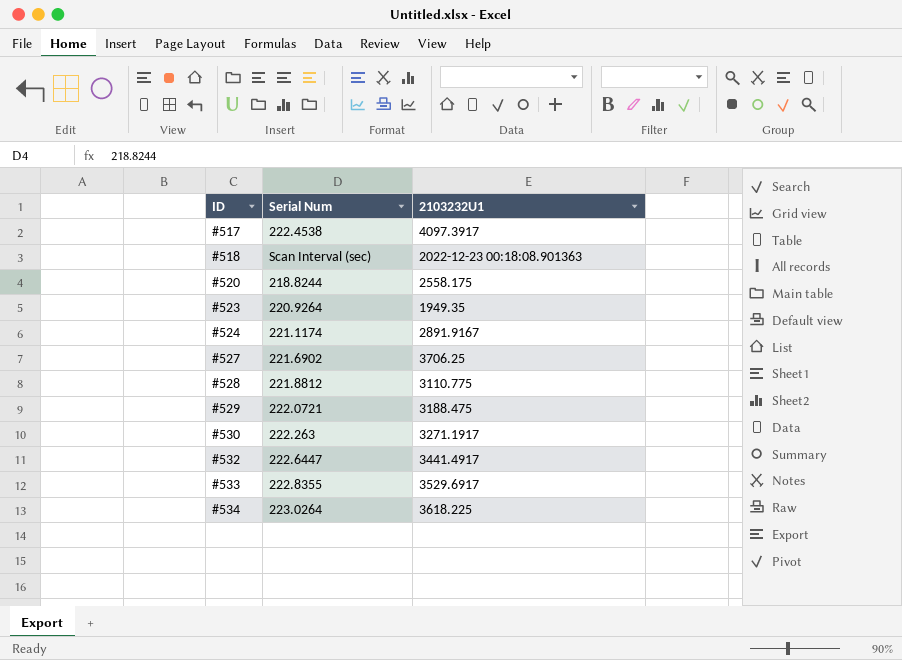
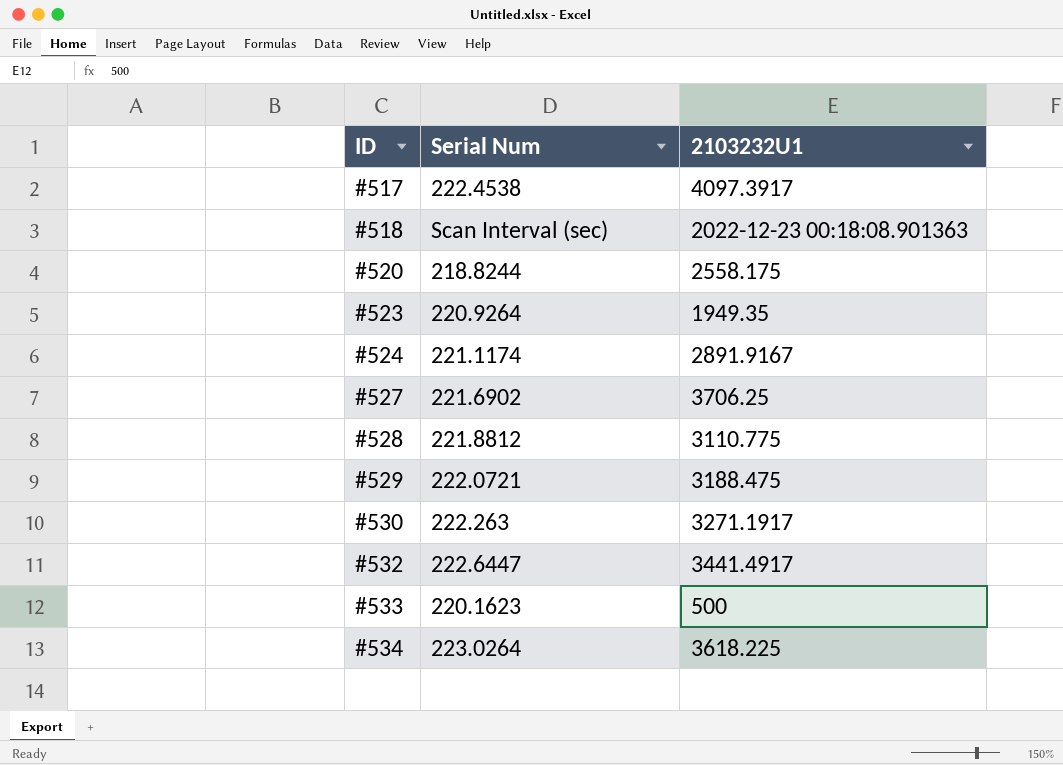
#533 | Serial Num: 222.8355 -> 220.1623
#533 | 2103232U1: 3529.6917 -> 500

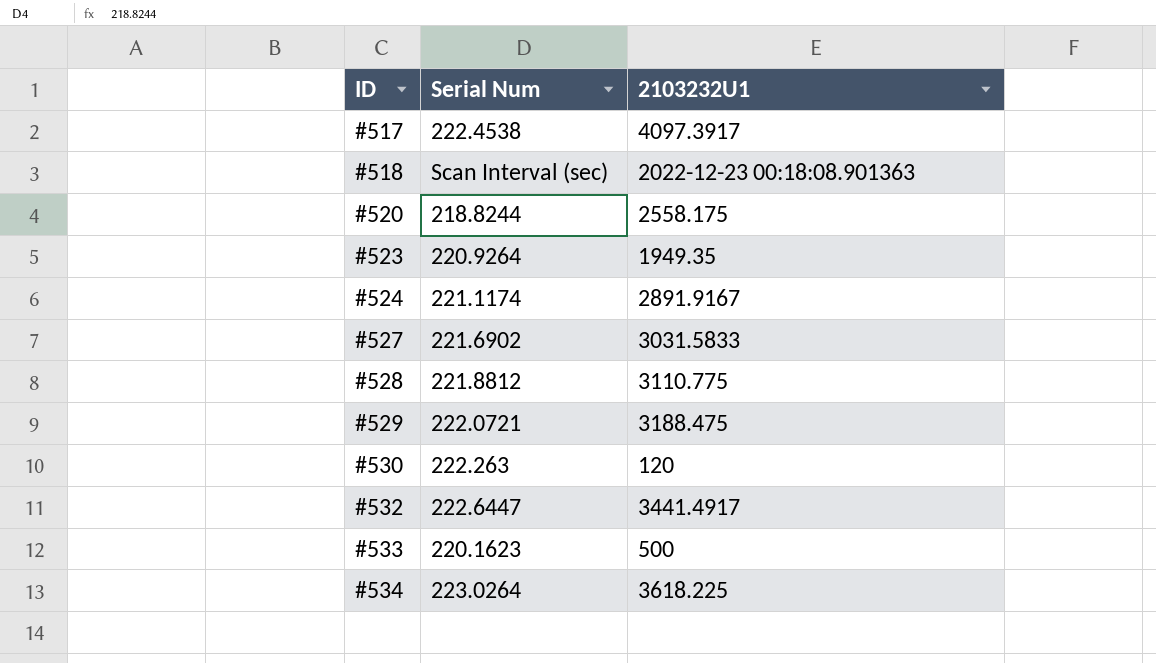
#527 | 2103232U1: 3706.25 -> 3031.5833
#530 | 2103232U1: 3271.1917 -> 120

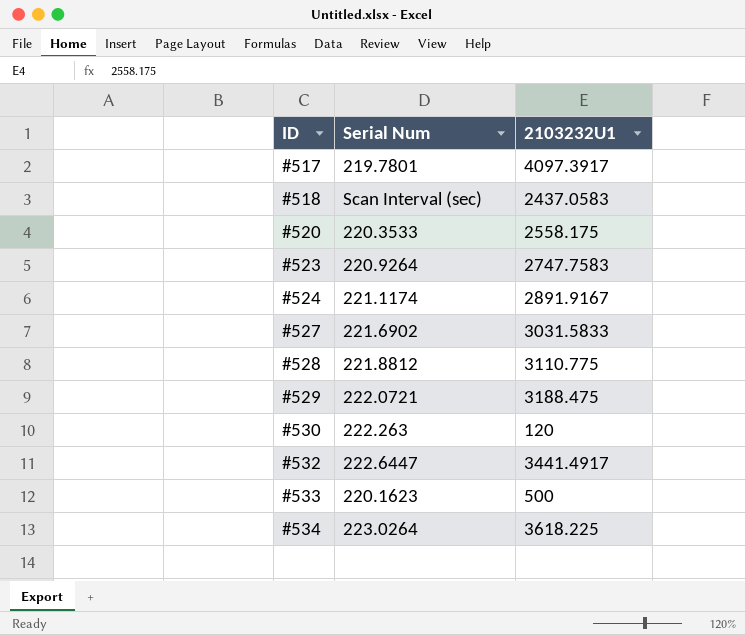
#517 | Serial Num: 222.4538 -> 219.7801
#518 | 2103232U1: 2022-12-23 00:18:08.901363 -> 2437.0583
#520 | Serial Num: 218.8244 -> 220.3533
#523 | 2103232U1: 1949.35 -> 2747.7583

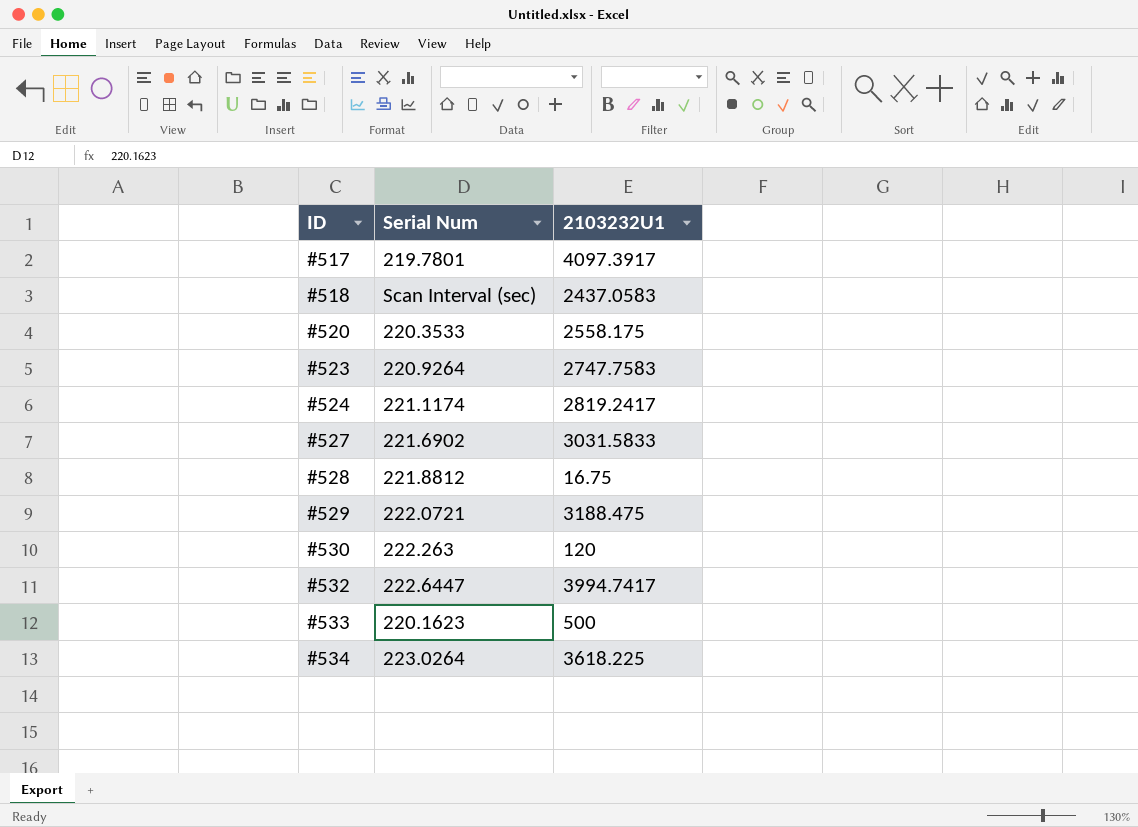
#524 | 2103232U1: 2891.9167 -> 2819.2417
#528 | 2103232U1: 3110.775 -> 16.75
#532 | 2103232U1: 3441.4917 -> 3994.7417

